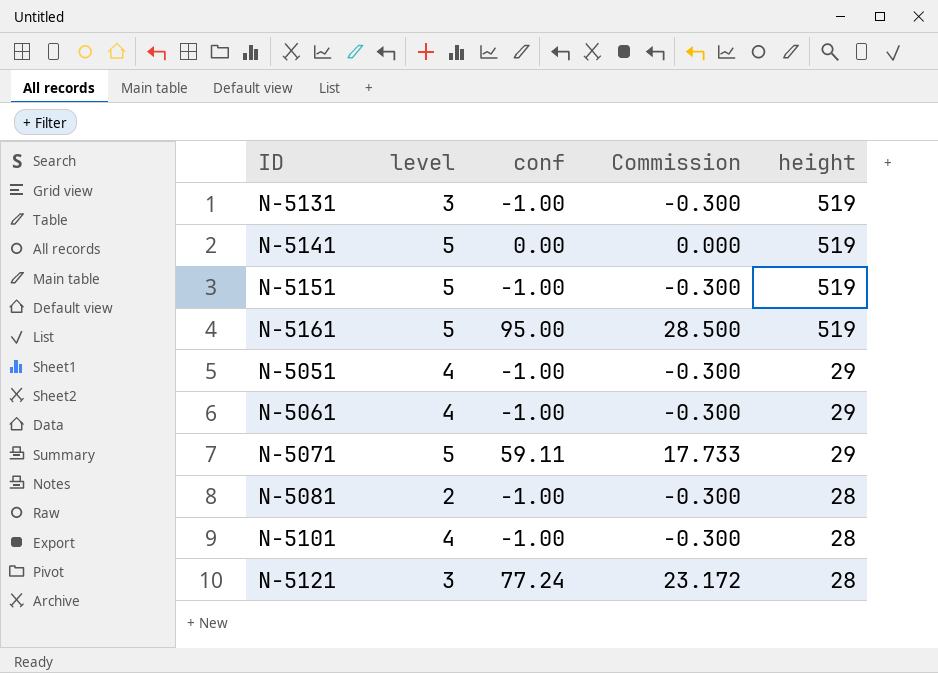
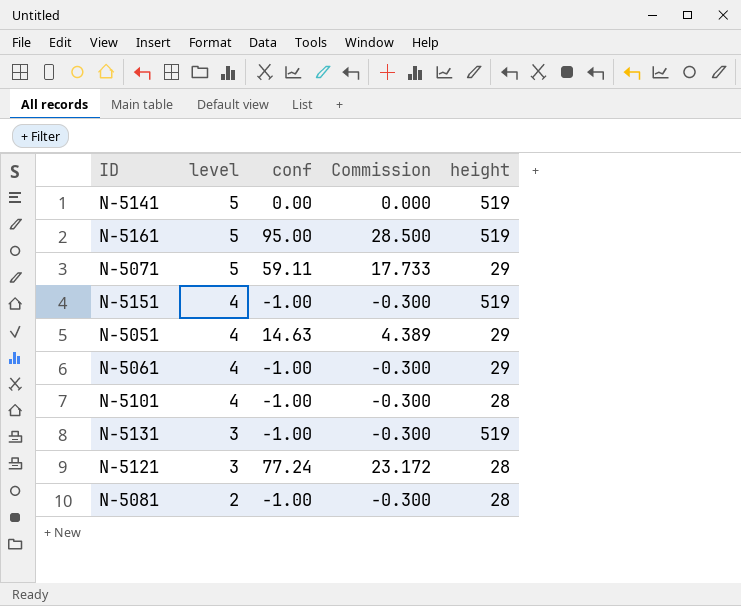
row order: height descending -> level descending
N-5151 | level: 5 -> 4
N-5051 | conf: -1.00 -> 14.63
N-5051 | Commission: -0.300 -> 4.389

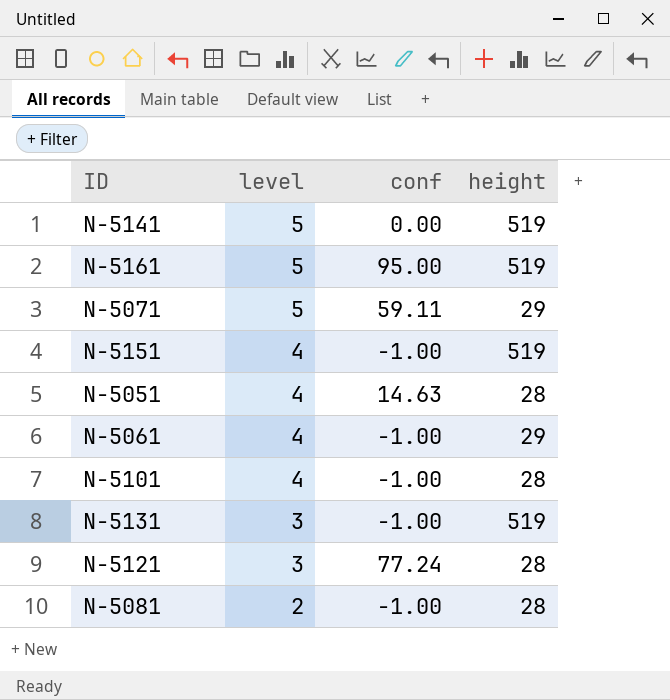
column Commission | formula: [conf] * 0.3 -> none
N-5051 | height: 29 -> 28

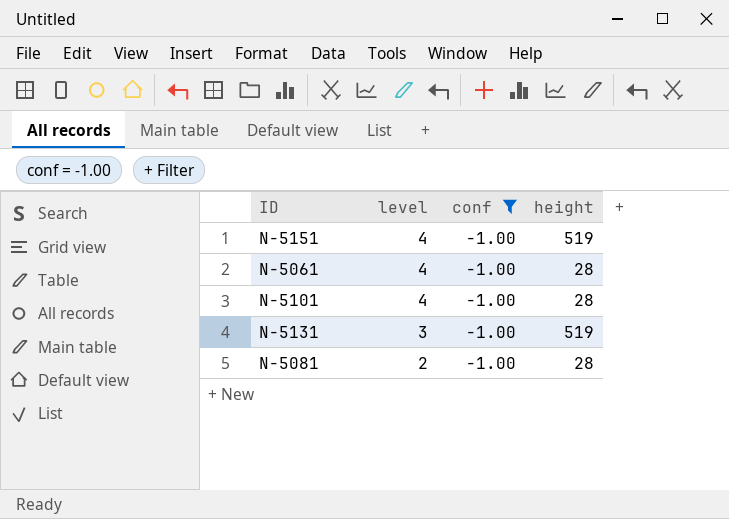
filter: none -> conf = -1.00
N-5061 | height: 29 -> 28

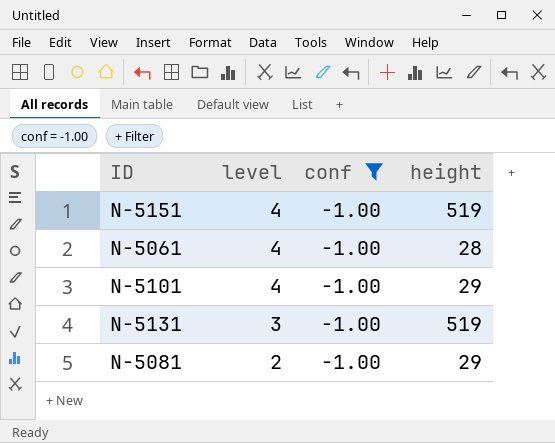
N-5101 | height: 28 -> 29
N-5081 | height: 28 -> 29

